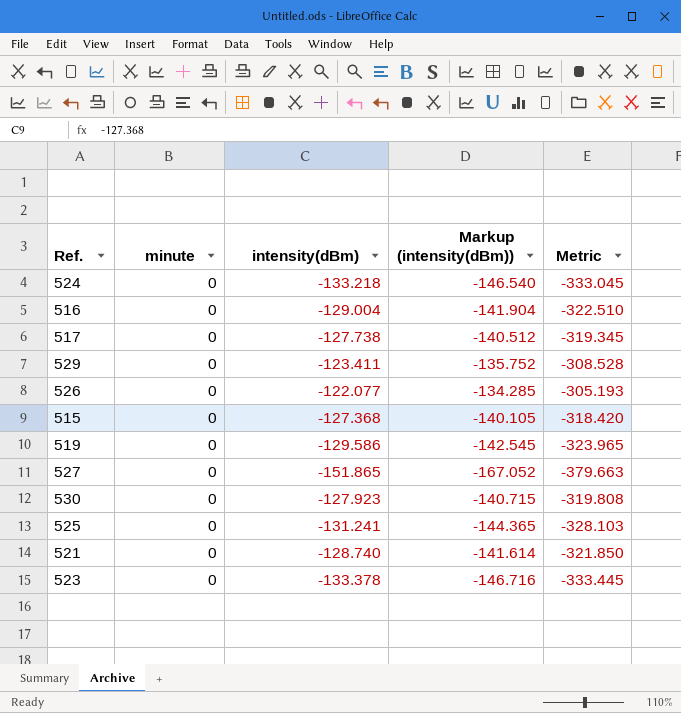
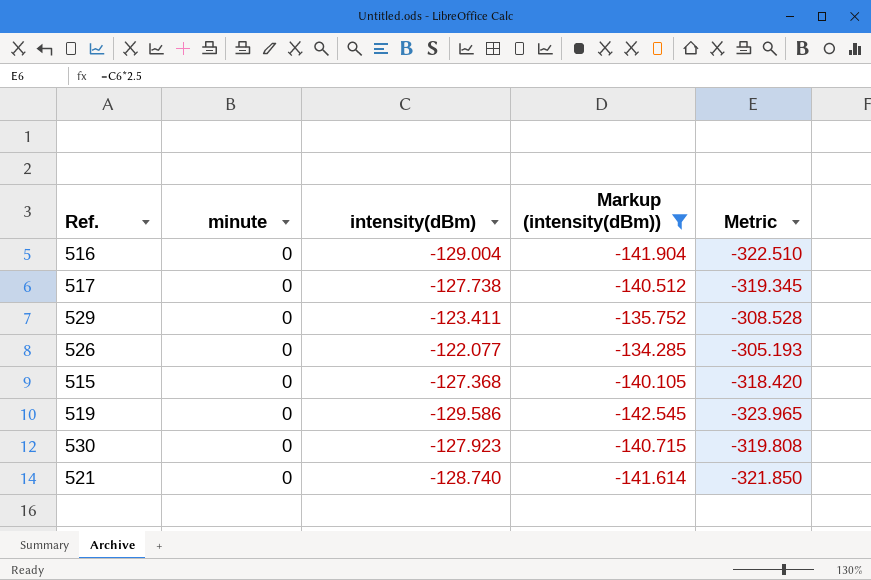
filter: none -> Markup (intensity(dBm)) >= -142.545

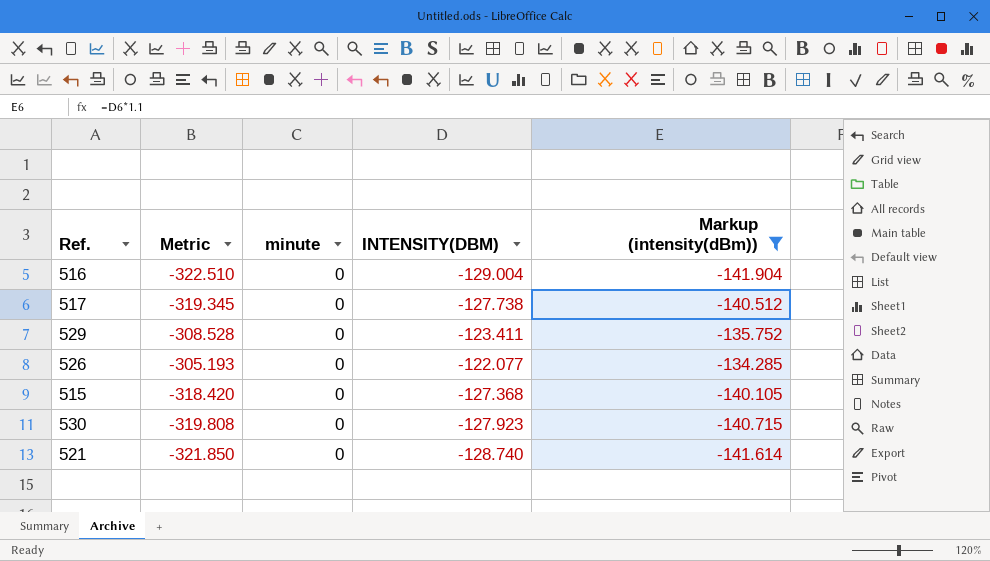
column Metric | position: 5 -> 2
column name: intensity(dBm) -> INTENSITY(DBM)
row 519: 0 | -129.586 | -142.545 | -323.965 -> none

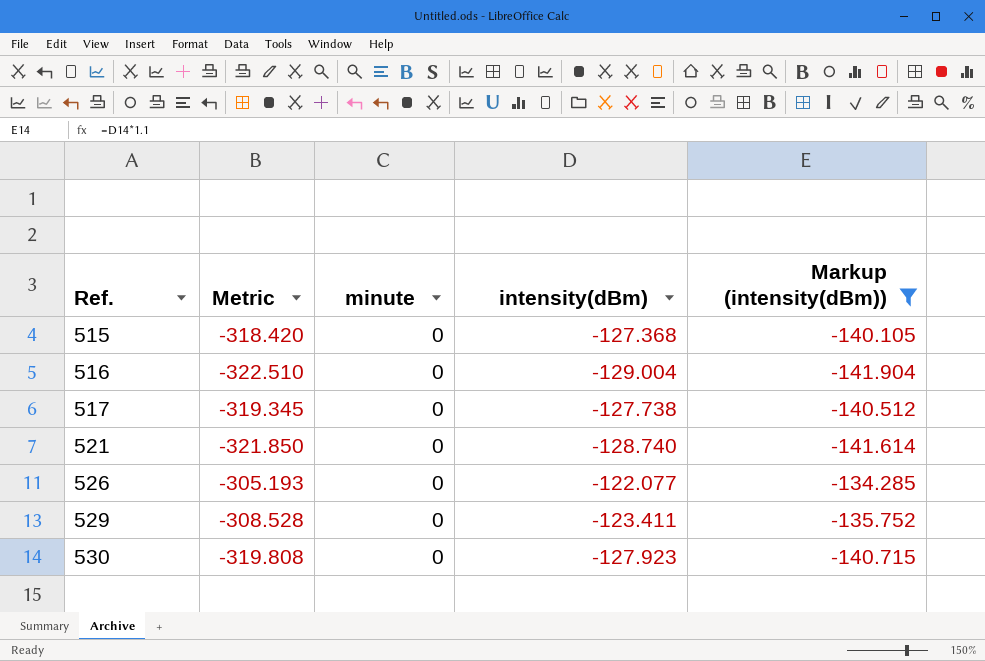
row order: none -> Ref. ascending
column name: INTENSITY(DBM) -> intensity(dBm)

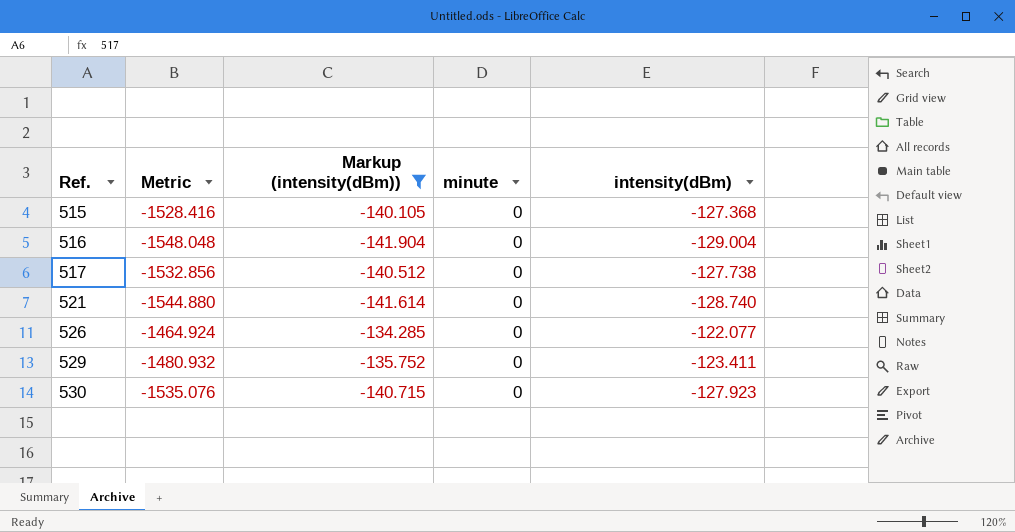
column Metric | formula: [intensity(dBm)] * 2.5 -> [intensity(dBm)] * 12
column Markup (intensity(dBm)) | position: 5 -> 3

